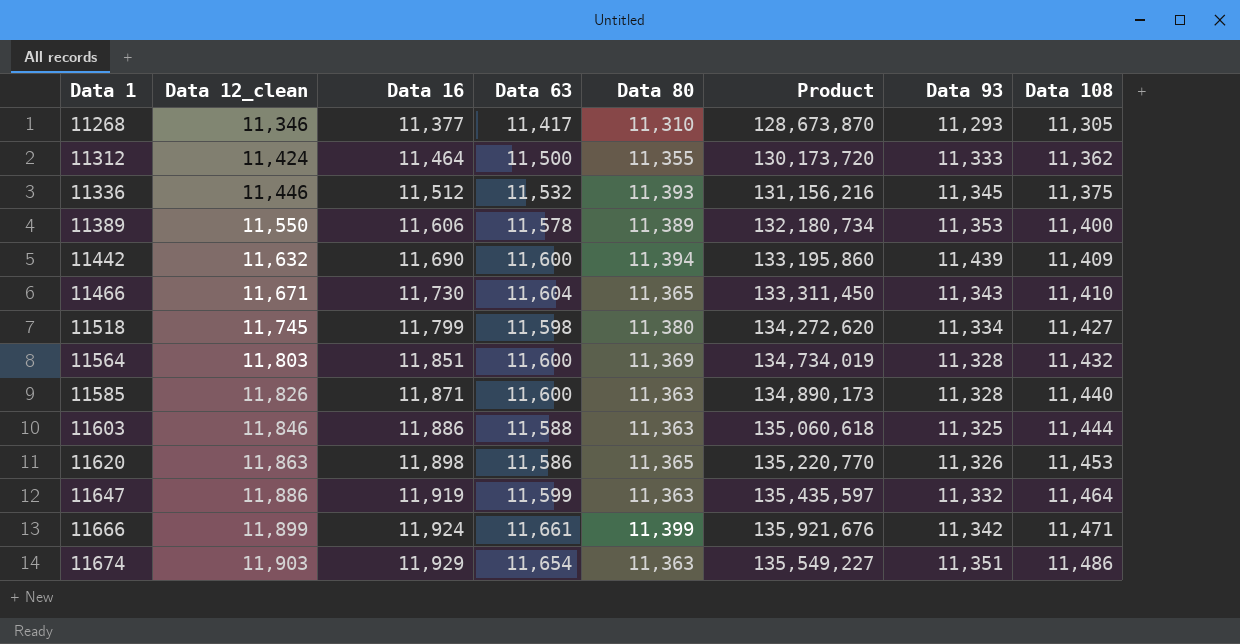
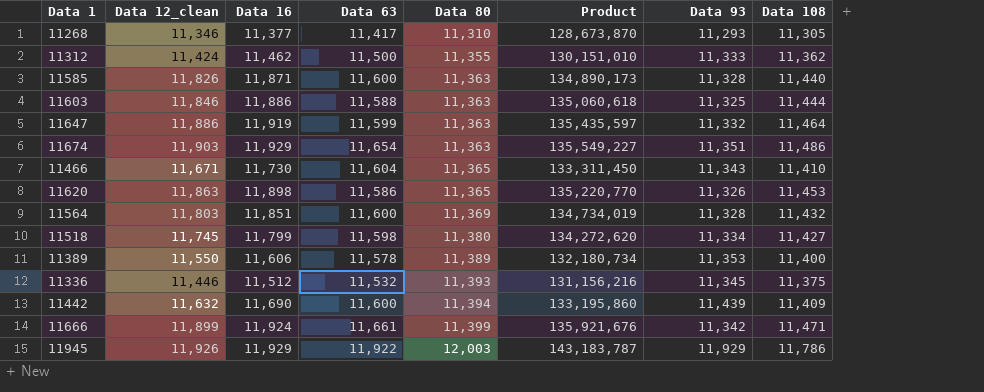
row order: Data 1 ascending -> Data 80 ascending
11312 | Data 16: 11,464 -> 11,462
11312 | Product: 130,173,720 -> 130,151,010
row 11945: none -> 11,926 | 11,929 | 11,922 | 12,003 | 143,183,787 | 11,929 | 11,786

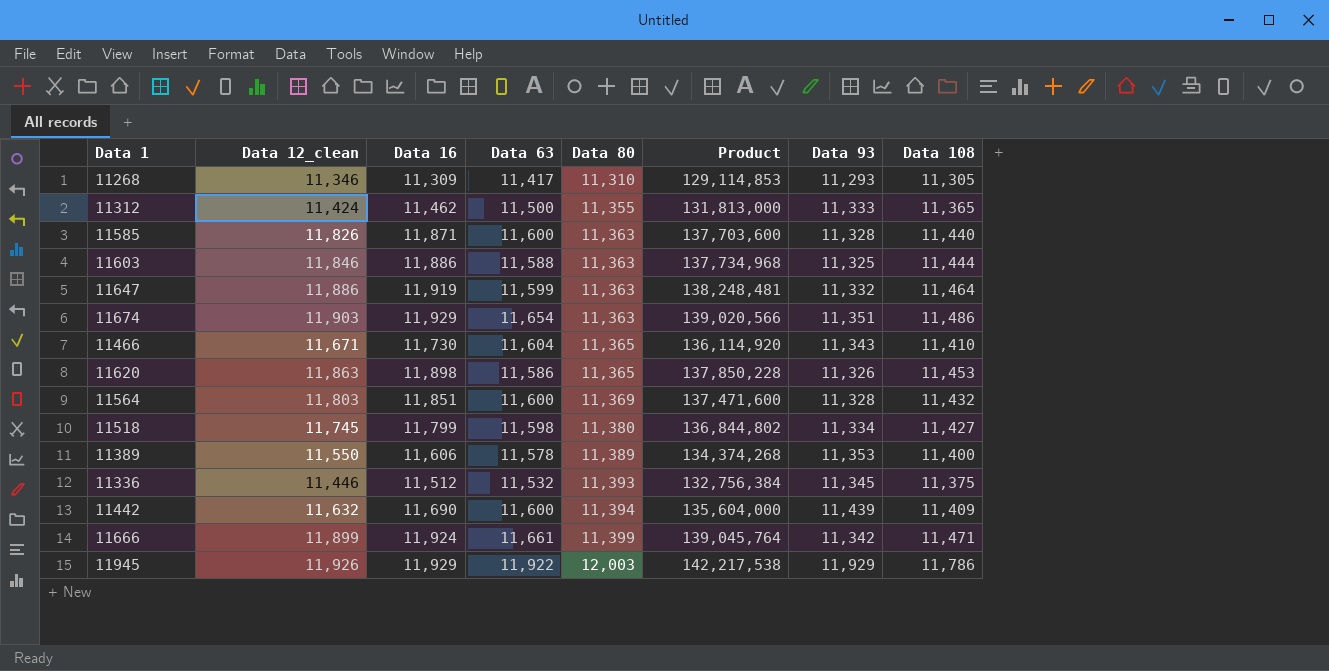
column Product | formula: [Data 16] * [Data 80] -> [Data 16] * [Data 63]
11268 | Data 16: 11,377 -> 11,309
11312 | Data 108: 11,362 -> 11,365

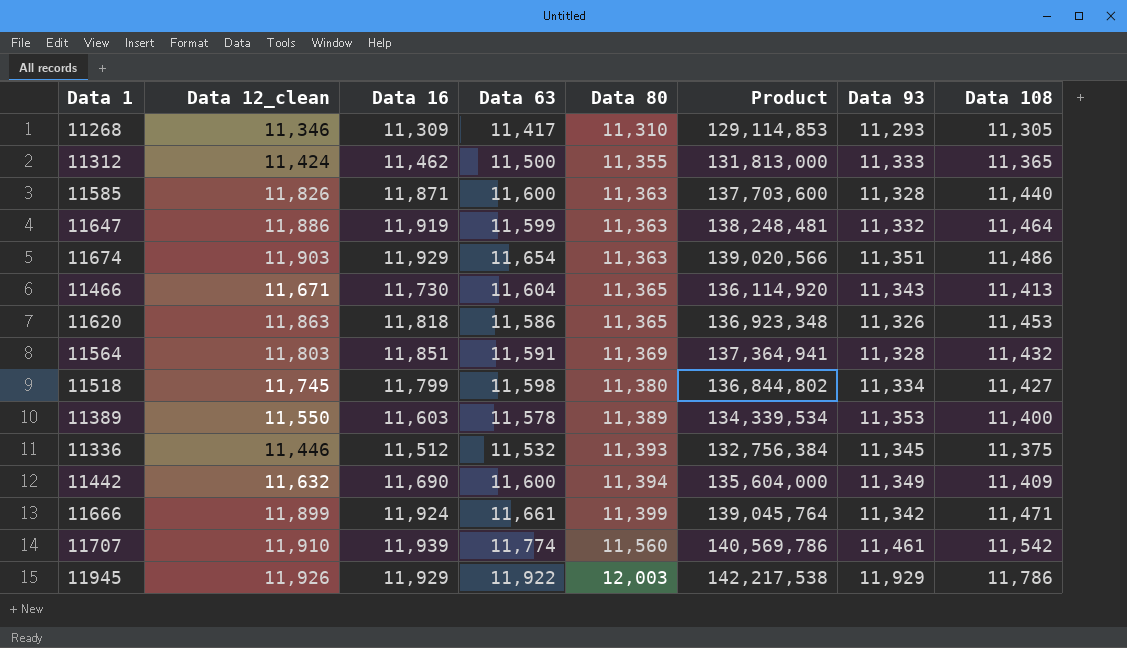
row 11603: 11,846 | 11,886 | 11,588 | 11,363 | 137,734,968 | 11,325 | 11,444 -> none
11466 | Data 108: 11,410 -> 11,413
11620 | Data 16: 11,898 -> 11,818
11620 | Product: 137,850,228 -> 136,923,348
11564 | Data 63: 11,600 -> 11,591
11564 | Product: 137,471,600 -> 137,364,941
11389 | Data 16: 11,606 -> 11,603
11389 | Product: 134,374,268 -> 134,339,534
11442 | Data 93: 11,439 -> 11,349
row 11707: none -> 11,910 | 11,939 | 11,774 | 11,560 | 140,569,786 | 11,461 | 11,542

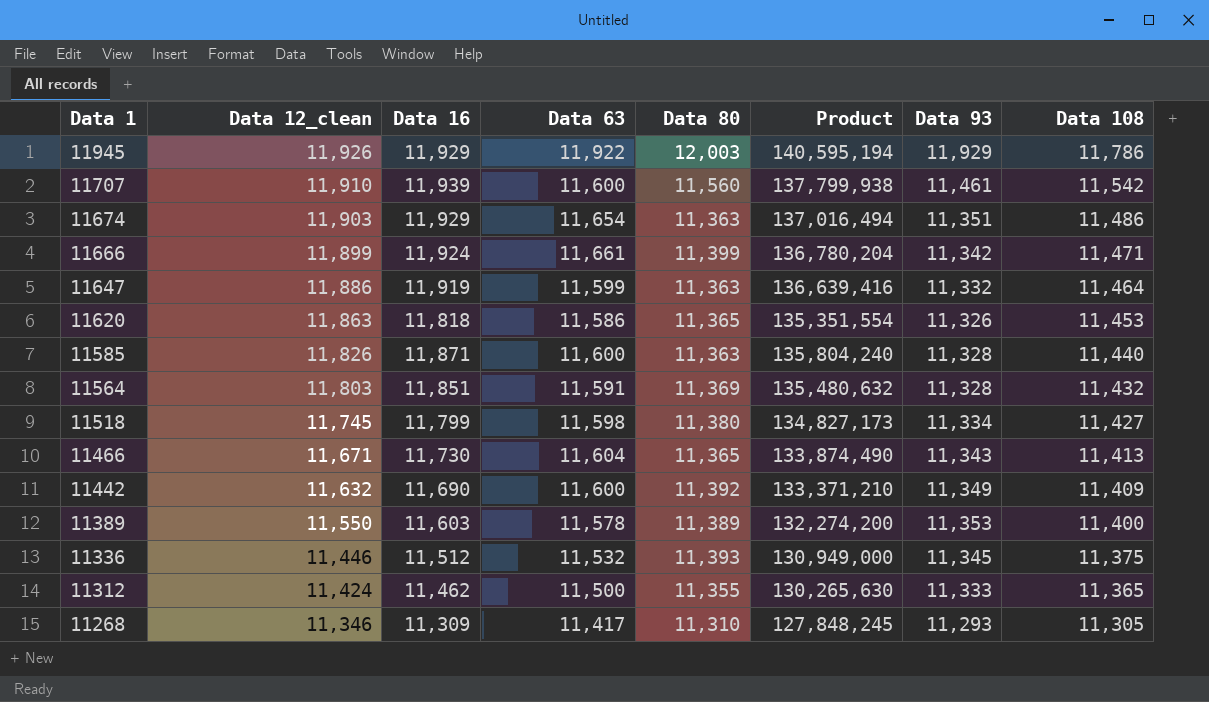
row order: Data 80 ascending -> Data 1 descending
column Product | formula: [Data 16] * [Data 63] -> [Data 16] * [Data 108]
11707 | Data 63: 11,774 -> 11,600
11442 | Data 80: 11,394 -> 11,392

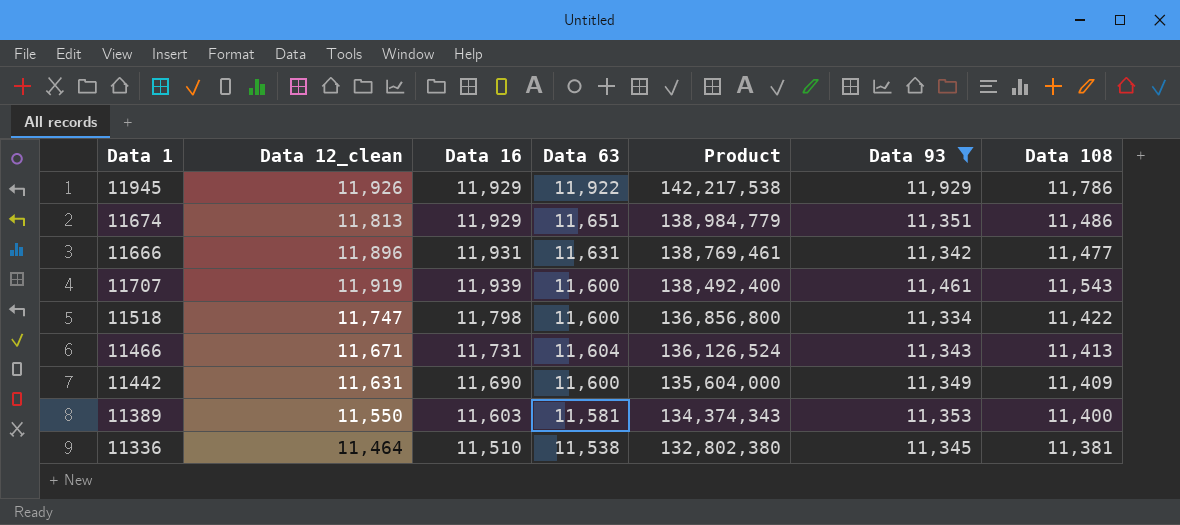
filter: none -> Data 93 >= 11,334
row order: Data 1 descending -> Product descending
column Data 80 | position: 5 -> none
column Product | formula: [Data 16] * [Data 108] -> [Data 16] * [Data 63]
11674 | Data 12_clean: 11,903 -> 11,813
11674 | Data 63: 11,654 -> 11,651
11666 | Data 12_clean: 11,899 -> 11,896
11666 | Data 16: 11,924 -> 11,931
11666 | Data 63: 11,661 -> 11,631
11666 | Data 108: 11,471 -> 11,477
11707 | Data 12_clean: 11,910 -> 11,919
11707 | Data 108: 11,542 -> 11,543
11518 | Data 12_clean: 11,745 -> 11,747
11518 | Data 16: 11,799 -> 11,798
11518 | Data 63: 11,598 -> 11,600
11518 | Data 108: 11,427 -> 11,422
11466 | Data 16: 11,730 -> 11,731
11442 | Data 12_clean: 11,632 -> 11,631
11389 | Data 63: 11,578 -> 11,581
11336 | Data 12_clean: 11,446 -> 11,464
11336 | Data 16: 11,512 -> 11,510
11336 | Data 63: 11,532 -> 11,538
11336 | Data 108: 11,375 -> 11,381

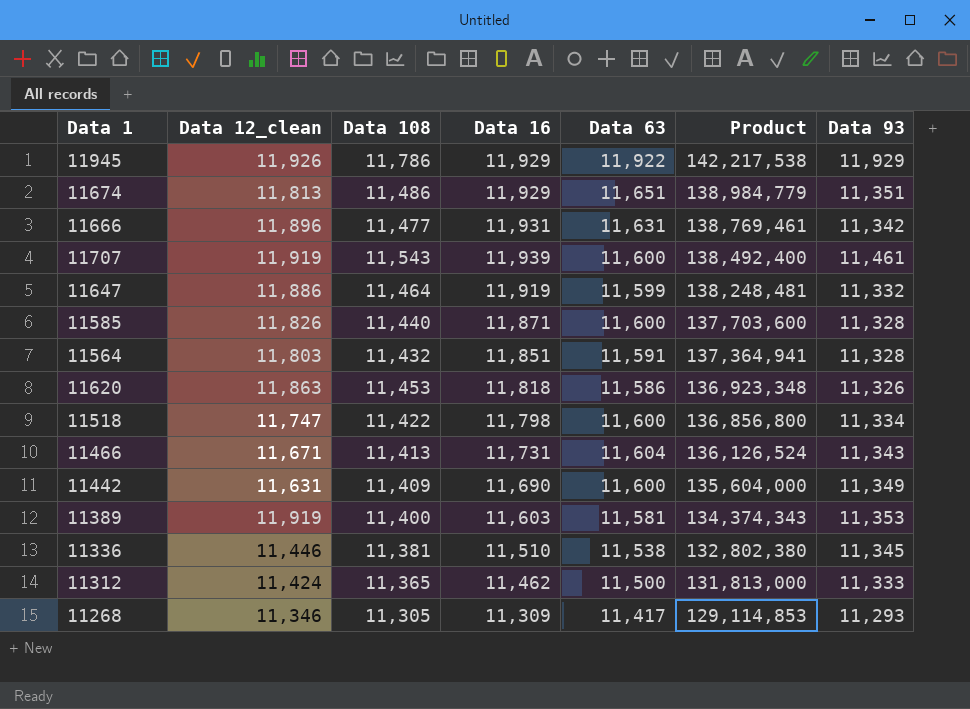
filter: Data 93 >= 11,334 -> none
column Data 108 | position: 7 -> 3
11389 | Data 12_clean: 11,550 -> 11,919
11336 | Data 12_clean: 11,464 -> 11,446

